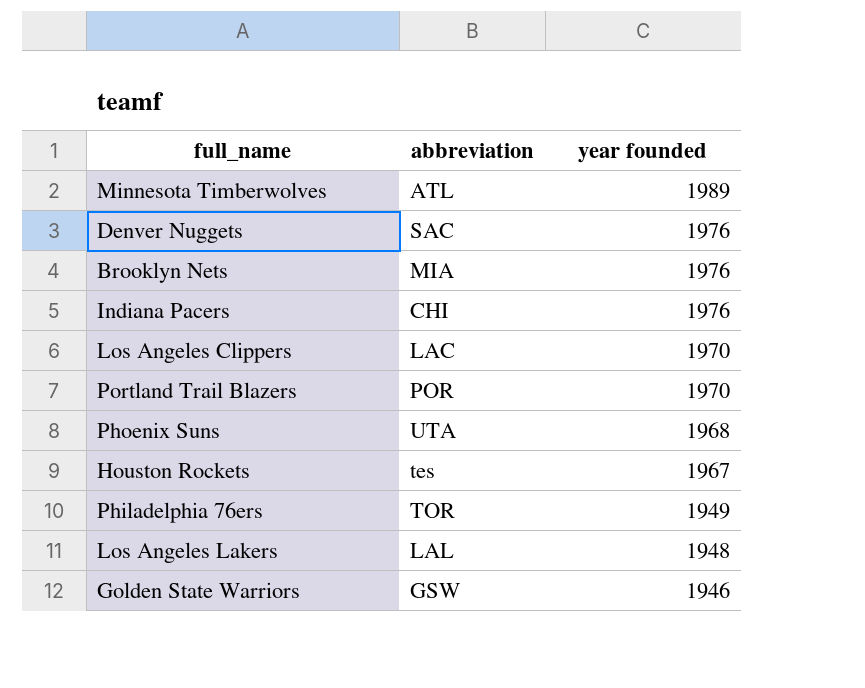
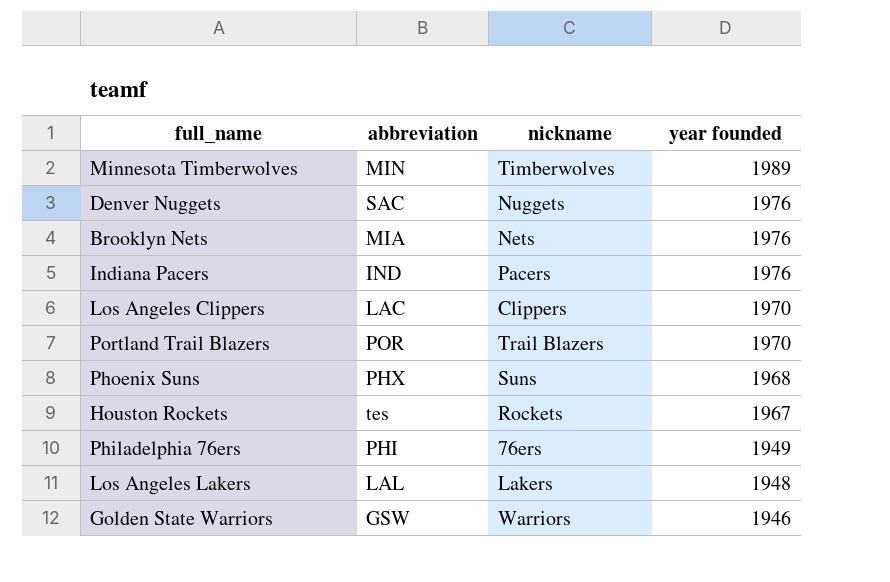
column nickname | position: none -> 3
Minnesota Timberwolves | abbreviation: ATL -> MIN
Indiana Pacers | abbreviation: CHI -> IND
Phoenix Suns | abbreviation: UTA -> PHX
Philadelphia 76ers | abbreviation: TOR -> PHI

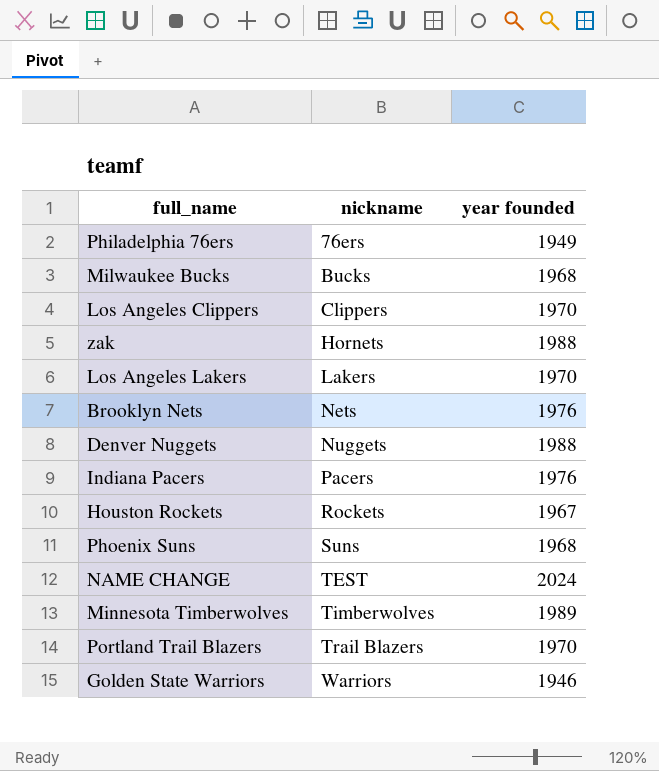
row order: year founded descending -> nickname ascending
column abbreviation | position: 2 -> none
row Milwaukee Bucks: none -> Bucks | 1968
row zak: none -> Hornets | 1988
Los Angeles Lakers | year founded: 1948 -> 1970
Denver Nuggets | year founded: 1976 -> 1988
row NAME CHANGE: none -> TEST | 2024

